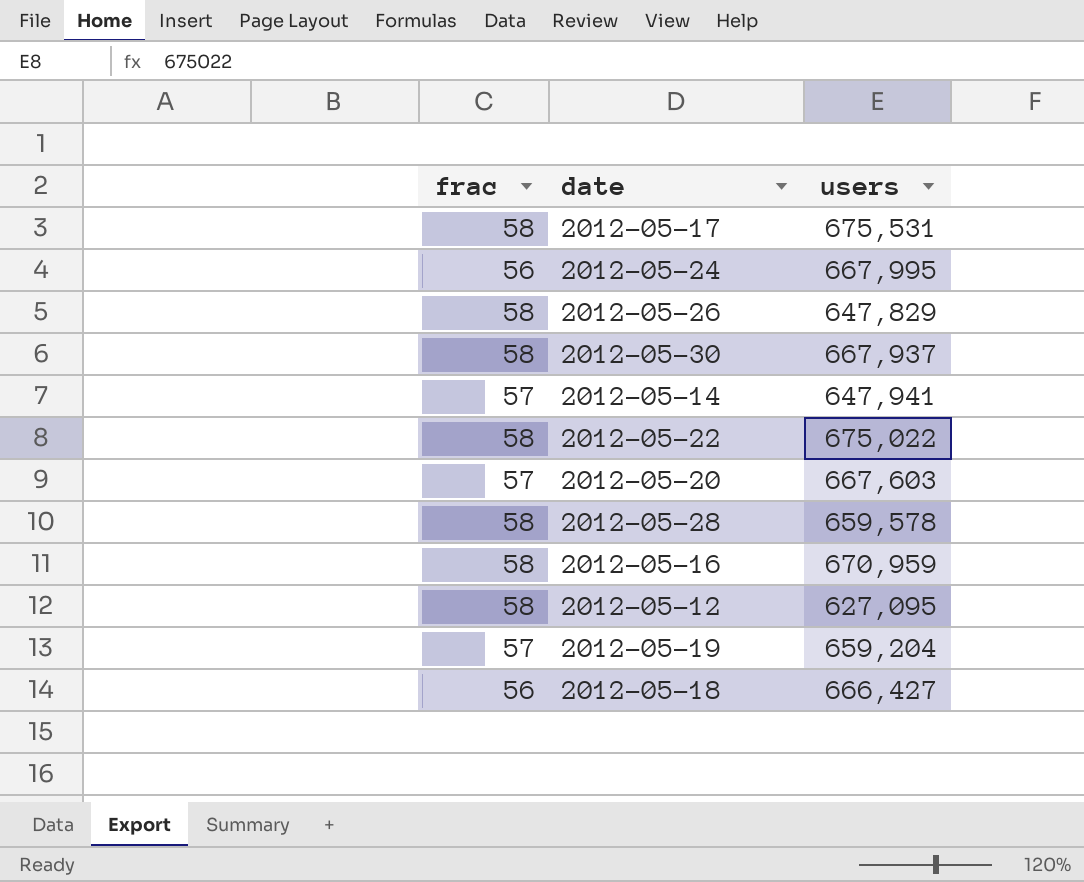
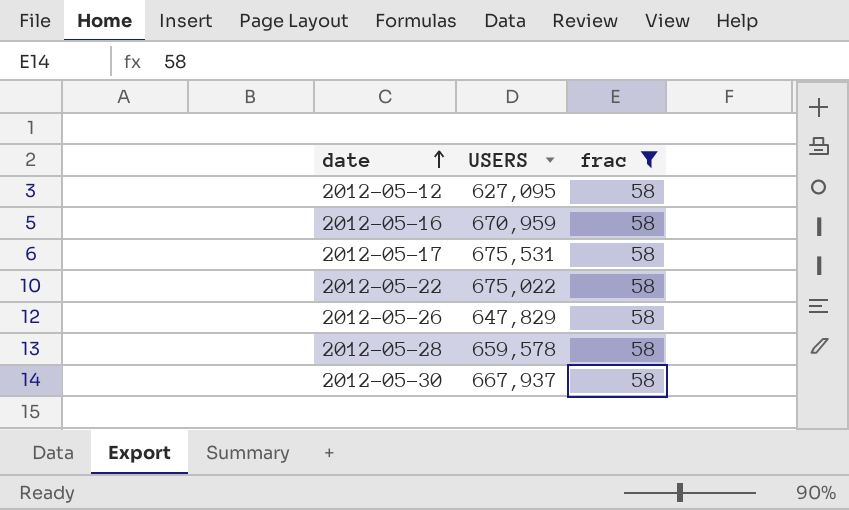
filter: none -> frac = 58
row order: none -> date ascending
column name: users -> USERS
column frac | position: 1 -> 3

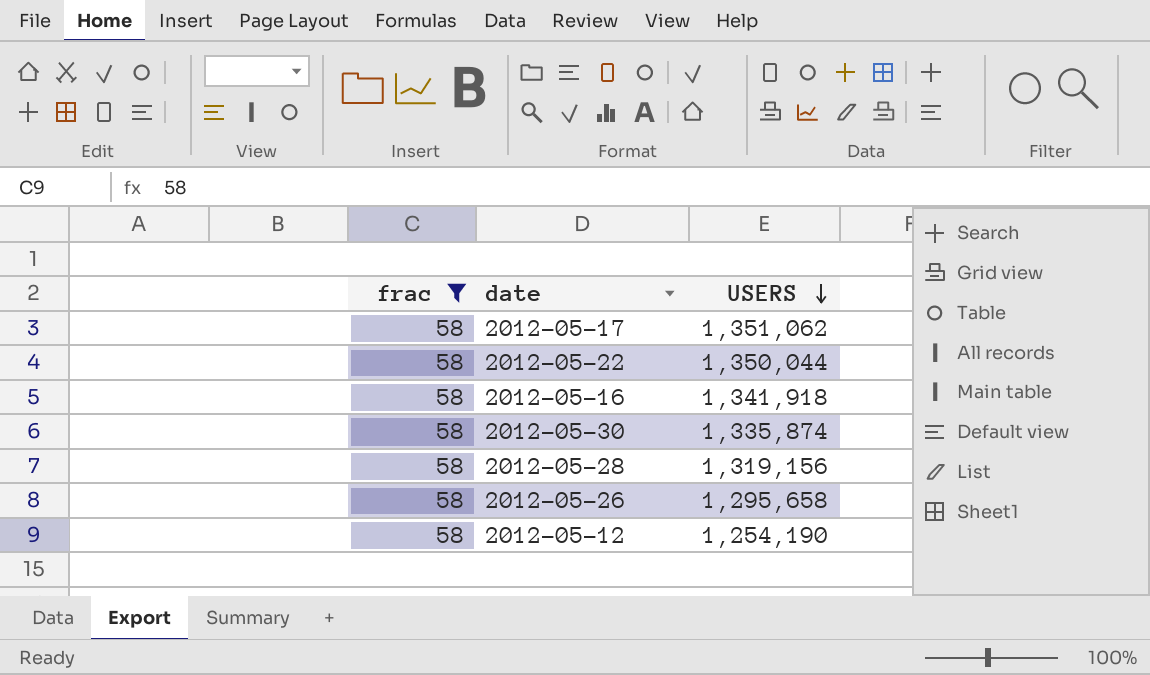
row order: date ascending -> USERS descending
column frac | position: 3 -> 1
2012-05-17 | USERS: 675,531 -> 1,351,062
2012-05-22 | USERS: 675,022 -> 1,350,044
2012-05-16 | USERS: 670,959 -> 1,341,918
2012-05-30 | USERS: 667,937 -> 1,335,874
2012-05-28 | USERS: 659,578 -> 1,319,156
2012-05-26 | USERS: 647,829 -> 1,295,658
2012-05-12 | USERS: 627,095 -> 1,254,190

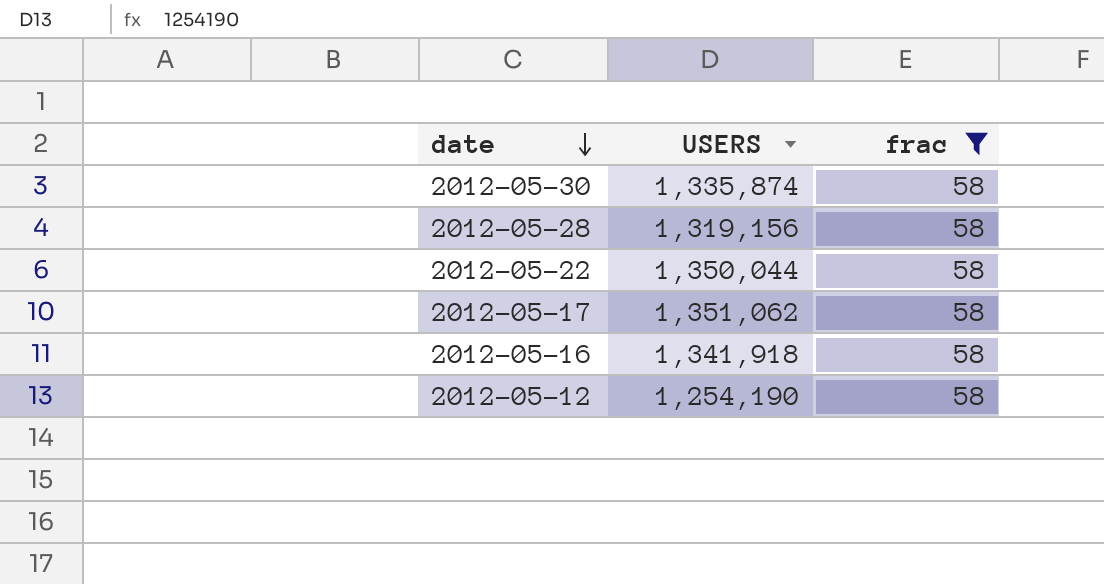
row order: USERS descending -> date descending
column frac | position: 1 -> 3
row 2012-05-26: 58 | 1,295,658 -> none

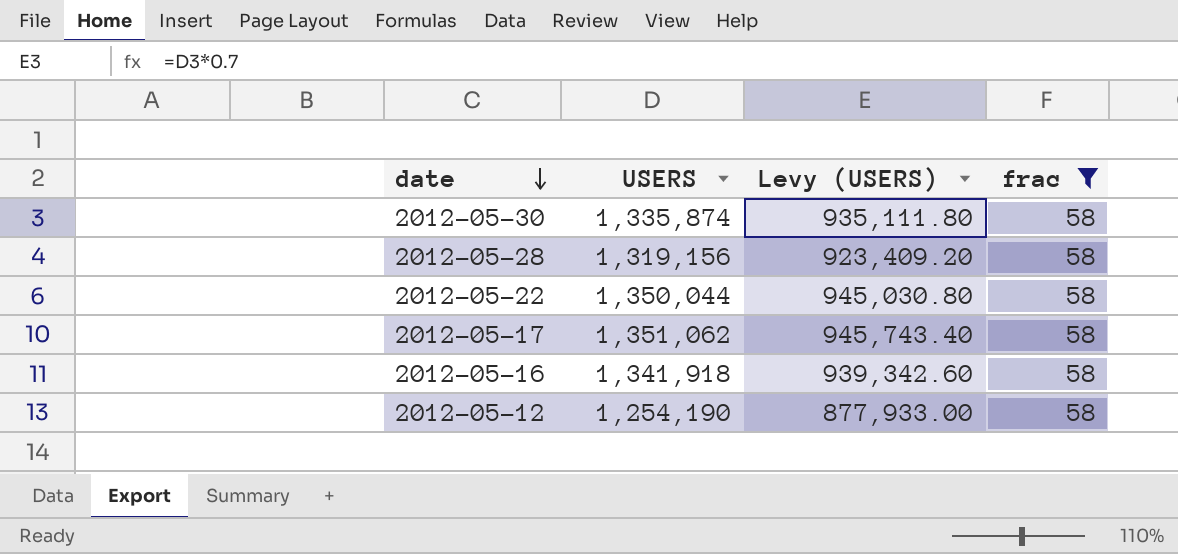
column Levy (USERS) | formula: none -> [USERS] * 0.7

